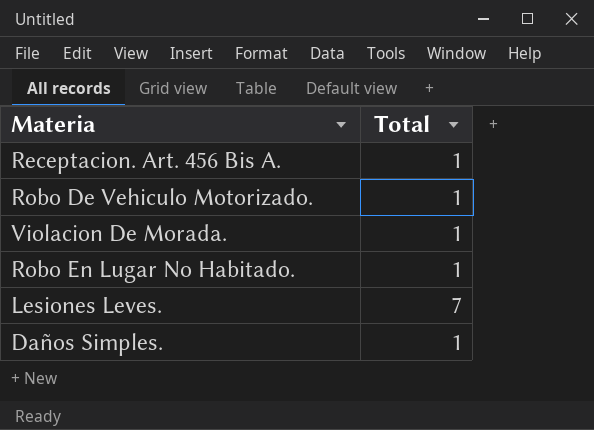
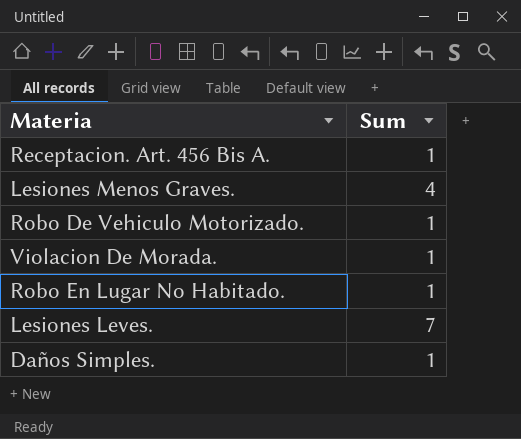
column name: Total -> Sum
row Lesiones Menos Graves.: none -> 4

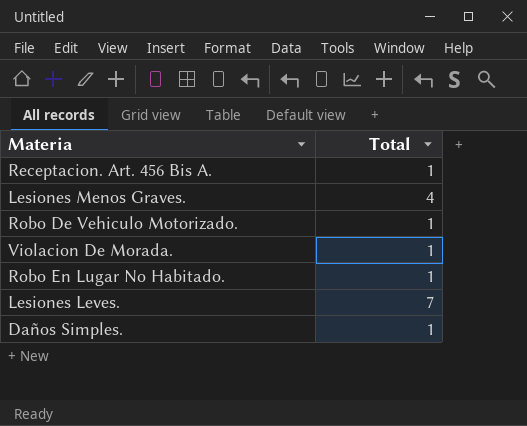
column name: Sum -> Total

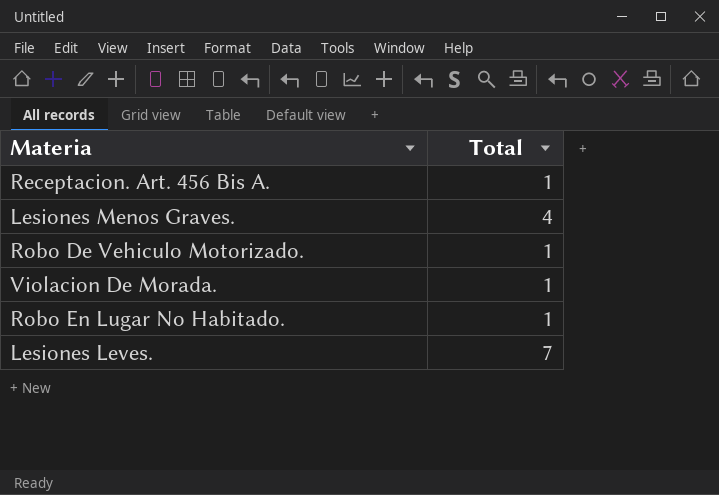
row Daños Simples.: 1 -> none

